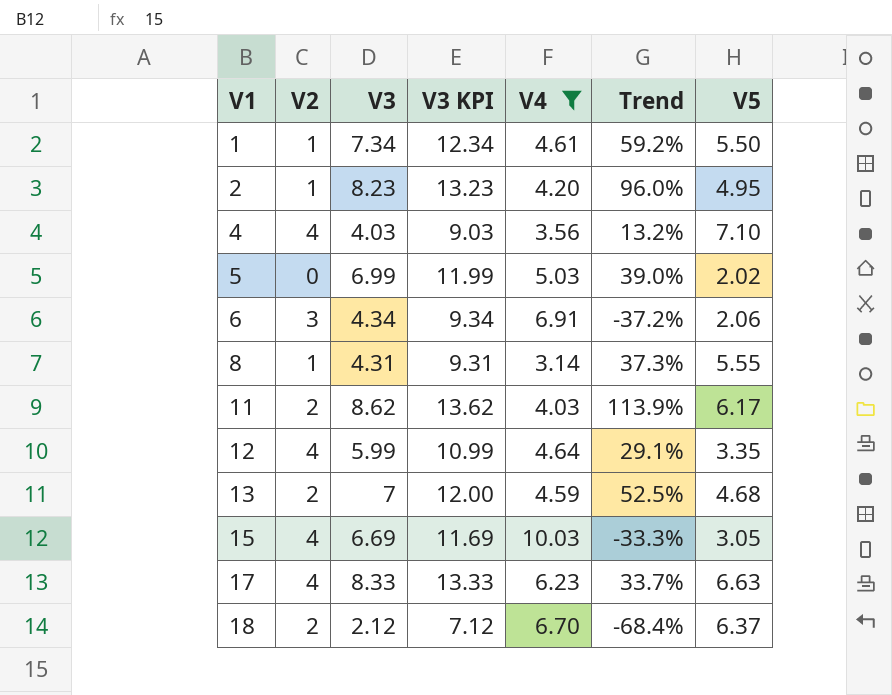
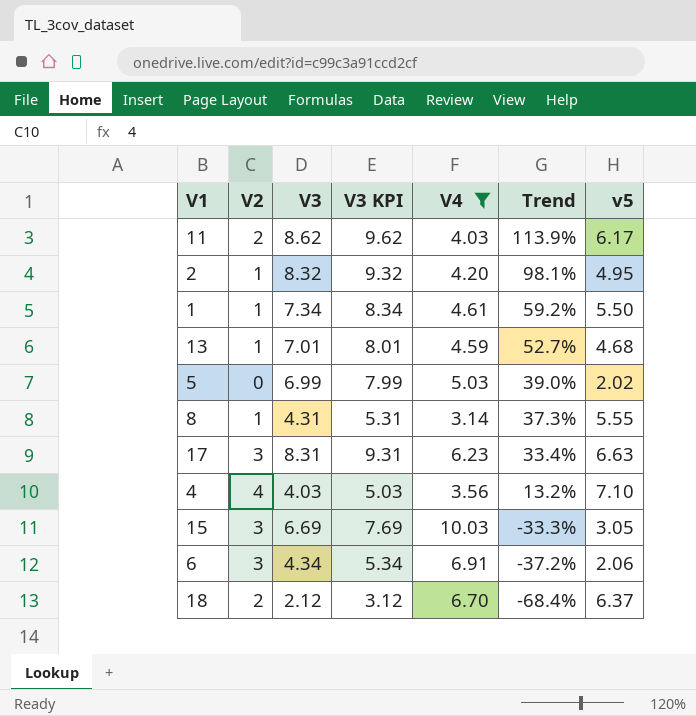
row order: V1 ascending -> Trend descending
column V3 KPI | formula: [V3] + 5 -> [V3] + 1
column name: V5 -> v5
row 12: 4 | 5.99 | 10.99 | 4.64 | 29.1% | 3.35 -> none
2 | V3: 8.23 -> 8.32
2 | Trend: 96.0% -> 98.1%
13 | V2: 2 -> 1
13 | V3: 7 -> 7.01
13 | Trend: 52.5% -> 52.7%
17 | V2: 4 -> 3
17 | V3: 8.33 -> 8.31
17 | Trend: 33.7% -> 33.4%
15 | V2: 4 -> 3

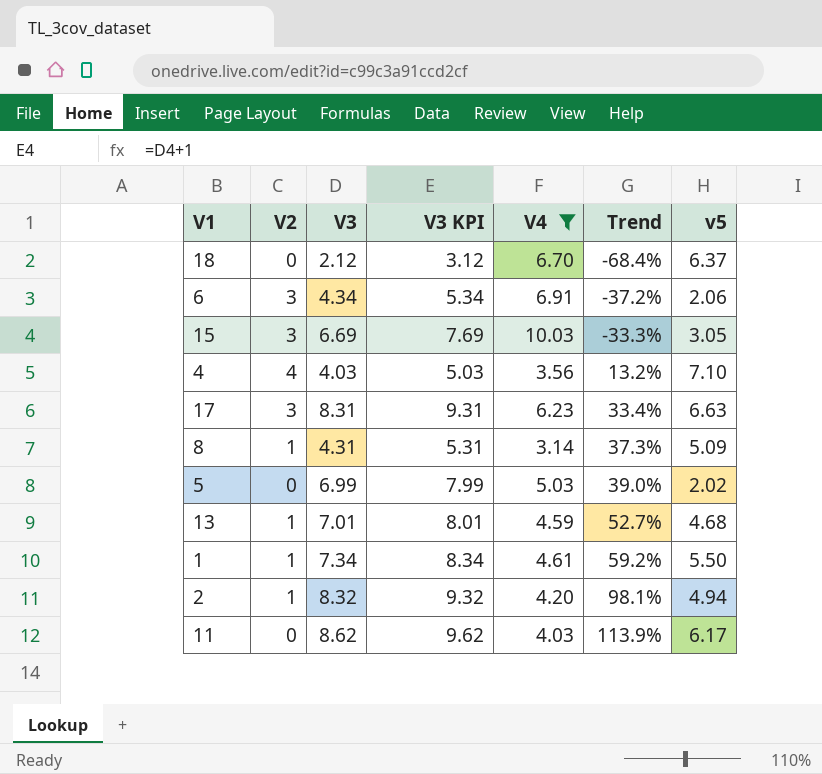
row order: Trend descending -> Trend ascending
18 | V2: 2 -> 0
8 | v5: 5.55 -> 5.09
2 | v5: 4.95 -> 4.94
11 | V2: 2 -> 0

